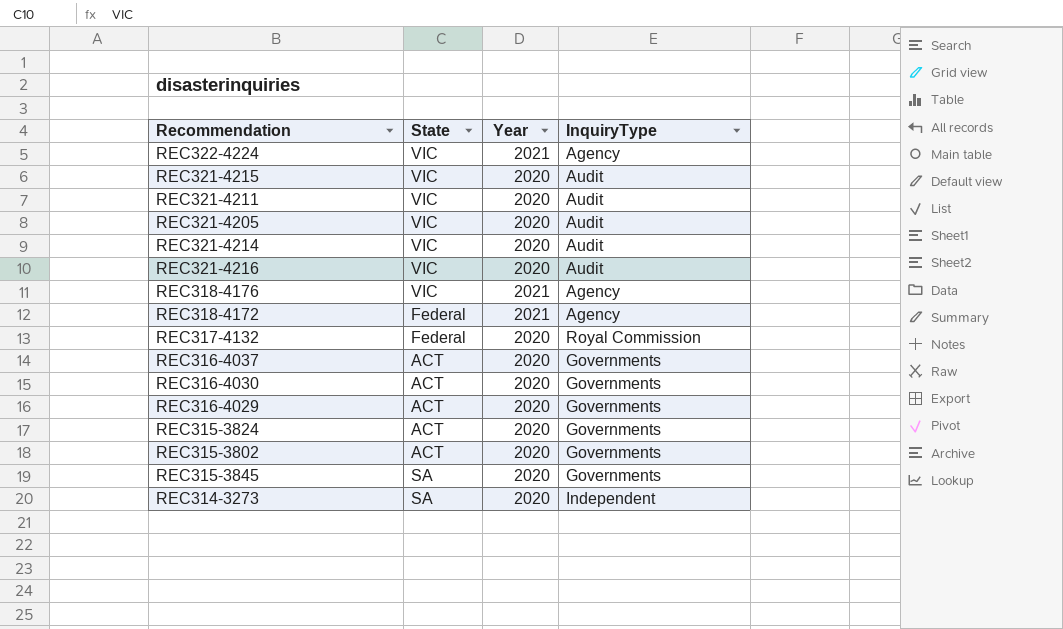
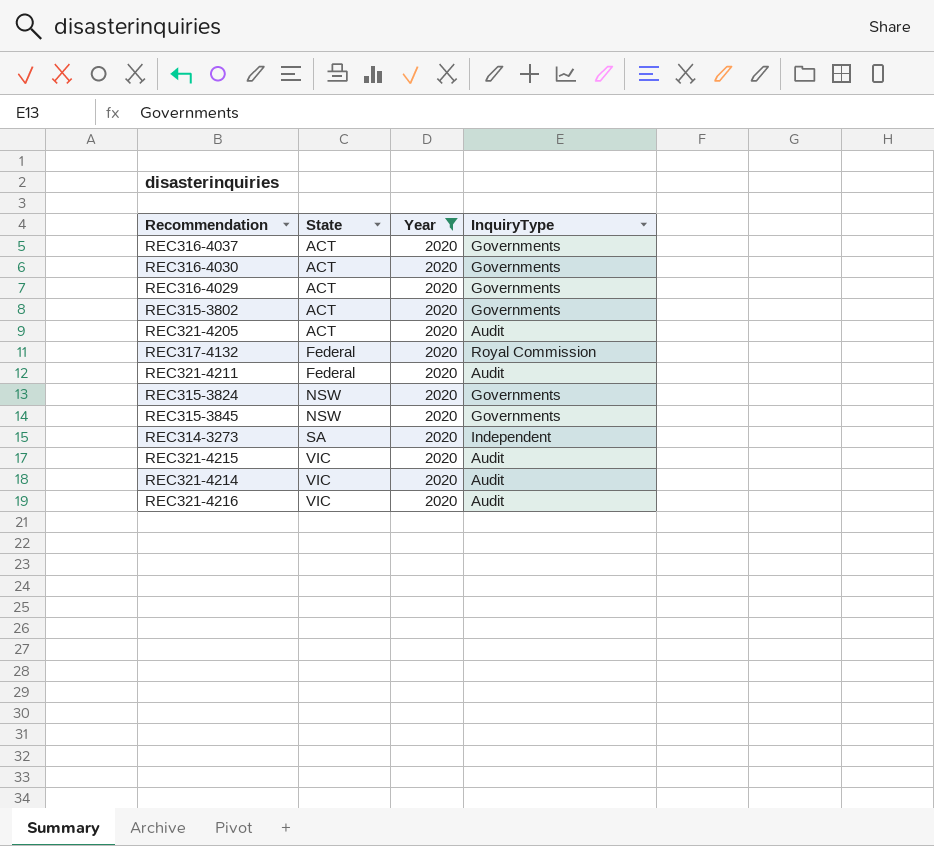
filter: none -> Year = 2020
row order: none -> State ascending
REC321-4205 | State: VIC -> ACT
REC321-4211 | State: VIC -> Federal
REC315-3824 | State: ACT -> NSW
REC315-3845 | State: SA -> NSW

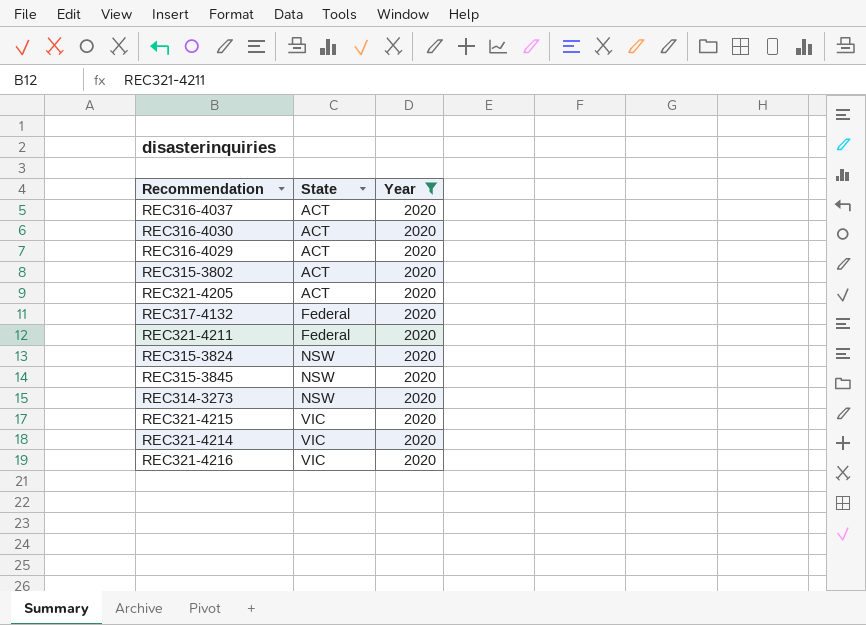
column InquiryType | position: 4 -> none
REC314-3273 | State: SA -> NSW

